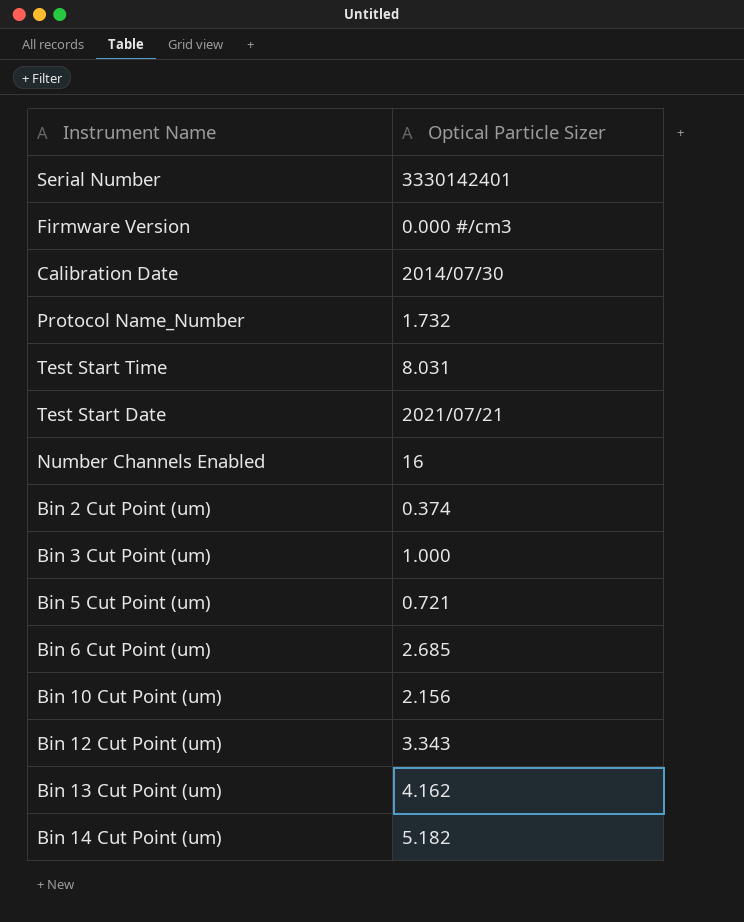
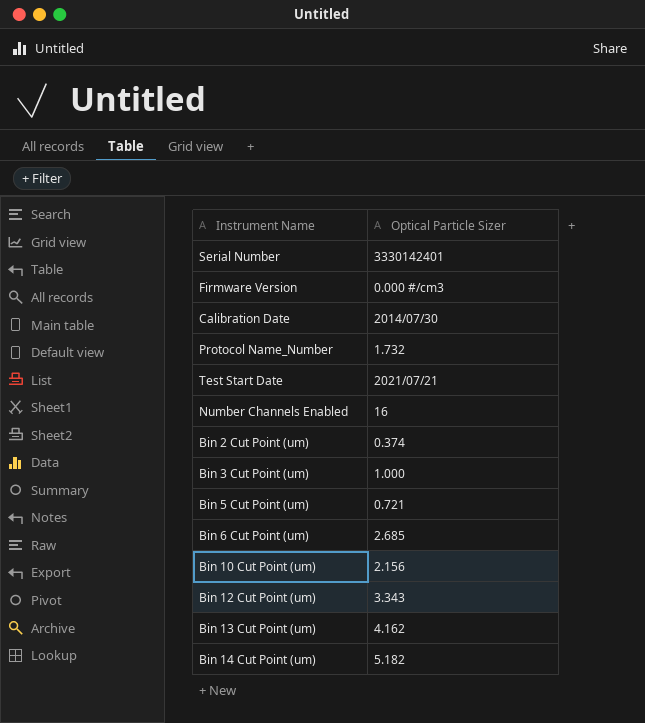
row Test Start Time: 8.031 -> none

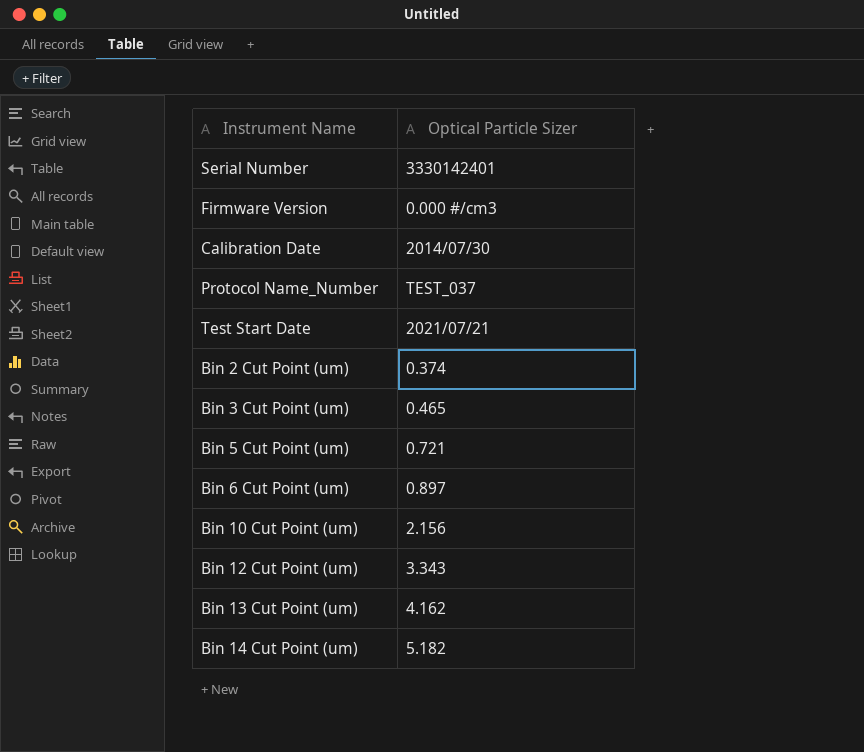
row Number Channels Enabled: 16 -> none
Protocol Name_Number | Optical Particle Sizer: 1.732 -> TEST_037
Bin 3 Cut Point (um) | Optical Particle Sizer: 1.000 -> 0.465
Bin 6 Cut Point (um) | Optical Particle Sizer: 2.685 -> 0.897

